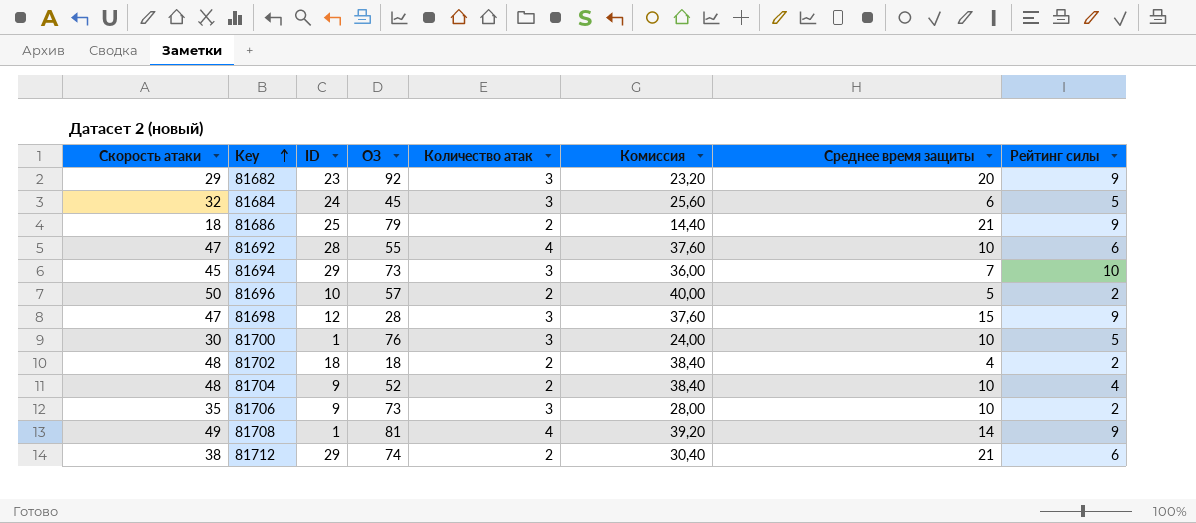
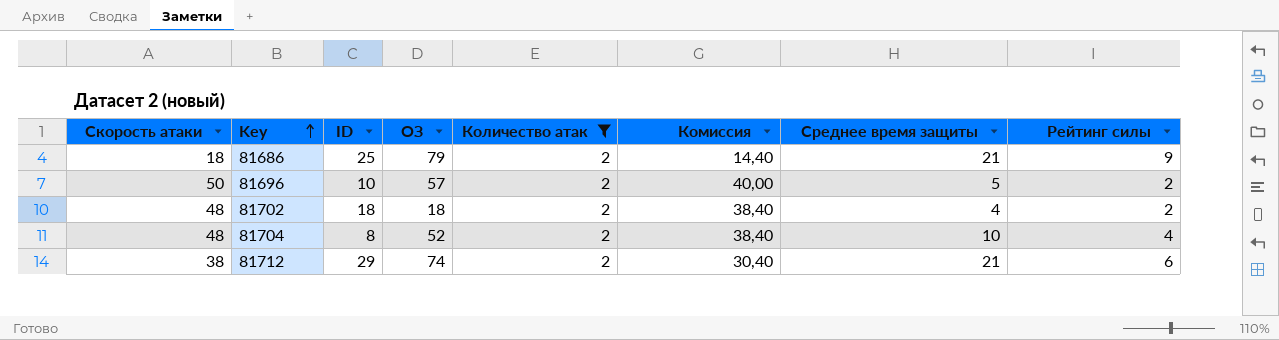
filter: none -> Количество атак = 2
81704 | ID: 9 -> 8

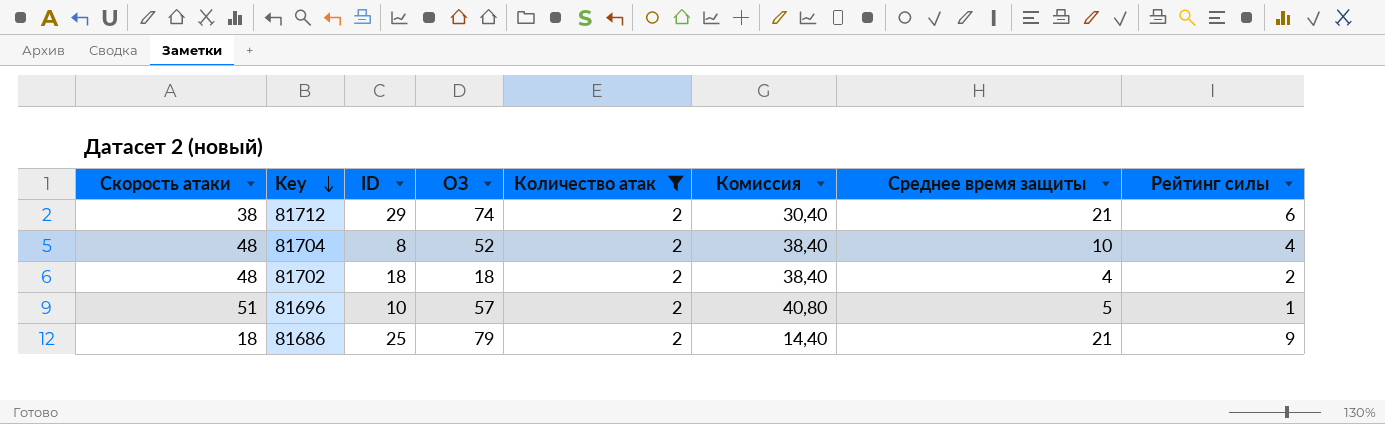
row order: Key ascending -> Key descending
81696 | Скорость атаки: 50 -> 51
81696 | Комиссия: 40,00 -> 40,80
81696 | Рейтинг силы: 2 -> 1

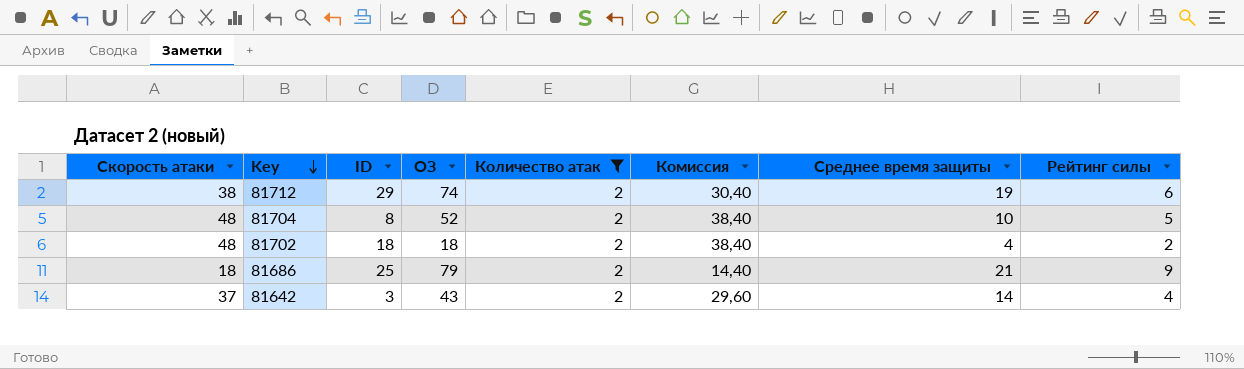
row 81696: 51 | 10 | 57 | 2 | 40,80 | 5 | 1 -> none
81712 | Среднее время защиты: 21 -> 19
81704 | Рейтинг силы: 4 -> 5
row 81642: none -> 37 | 3 | 43 | 2 | 29,60 | 14 | 4

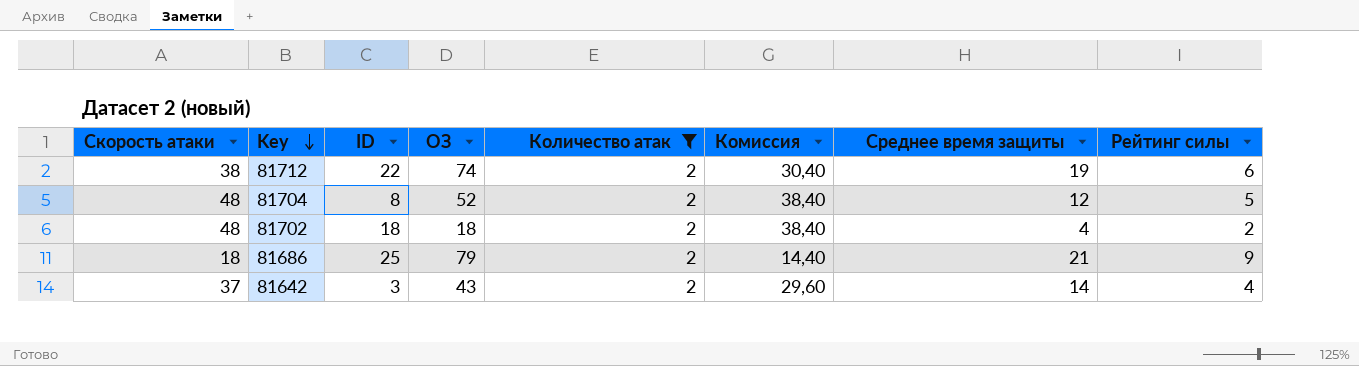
81712 | ID: 29 -> 22
81704 | Среднее время защиты: 10 -> 12

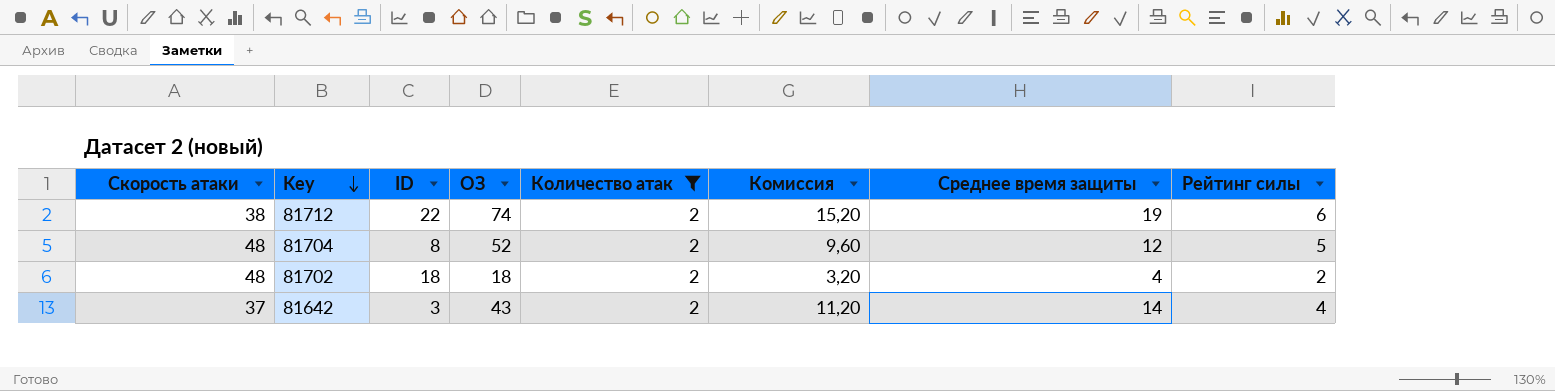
column Комиссия | formula: [Скорость атаки] * 0,8 -> [Среднее время защиты] * 0,8
row 81686: 18 | 25 | 79 | 2 | 14,40 | 21 | 9 -> none

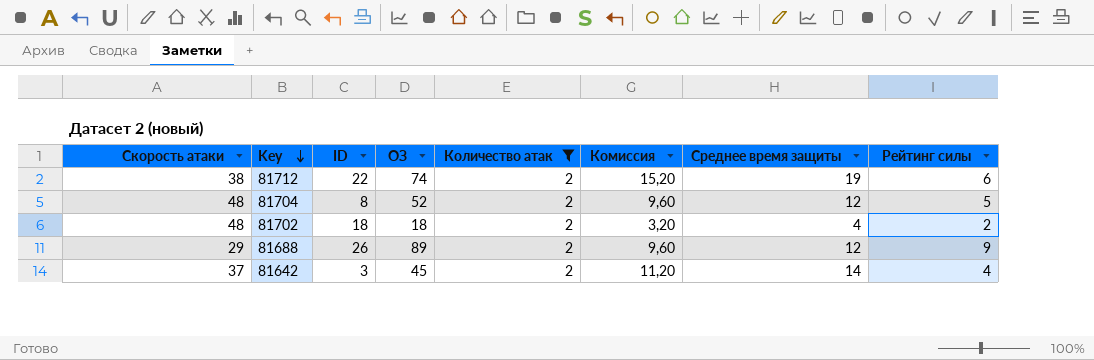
row 81688: none -> 29 | 26 | 89 | 2 | 9,60 | 12 | 9
81642 | ОЗ: 43 -> 45

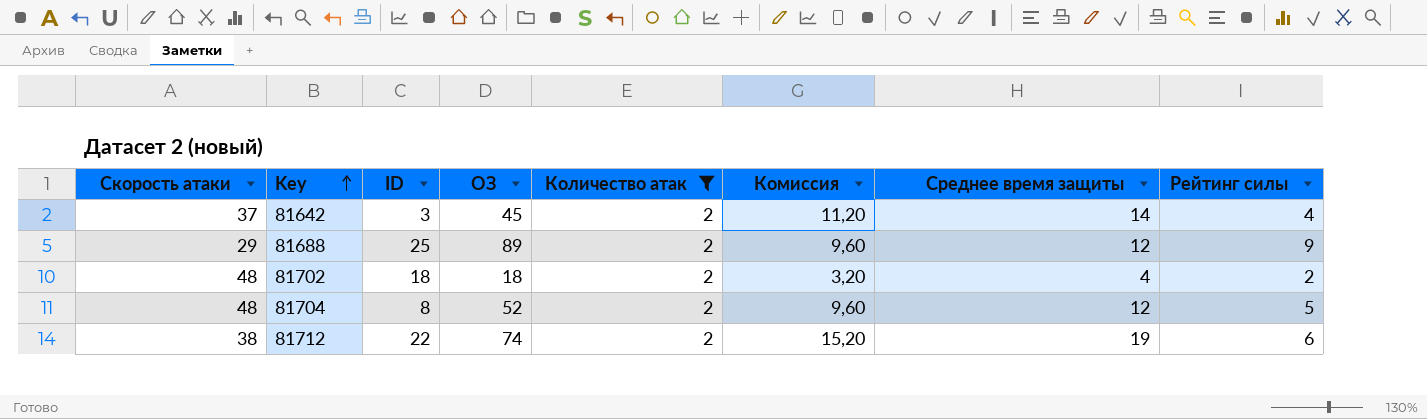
row order: Key descending -> Key ascending
81688 | ID: 26 -> 25

